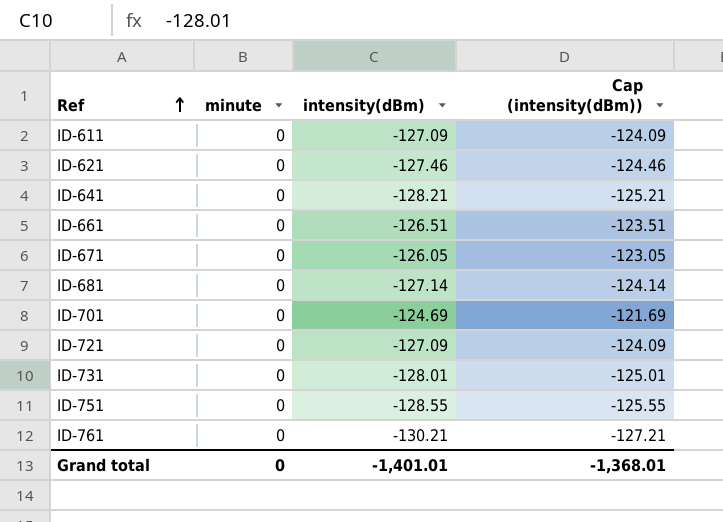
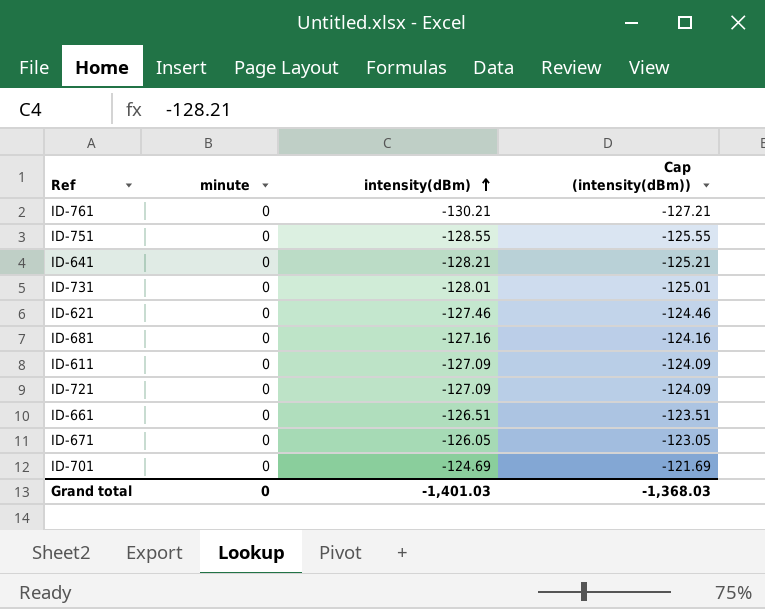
row order: Ref ascending -> intensity(dBm) ascending
ID-681 | intensity(dBm): -127.14 -> -127.16
ID-681 | Cap (intensity(dBm)): -124.14 -> -124.16
Grand total | intensity(dBm): -1,401.01 -> -1,401.03
Grand total | Cap (intensity(dBm)): -1,368.01 -> -1,368.03

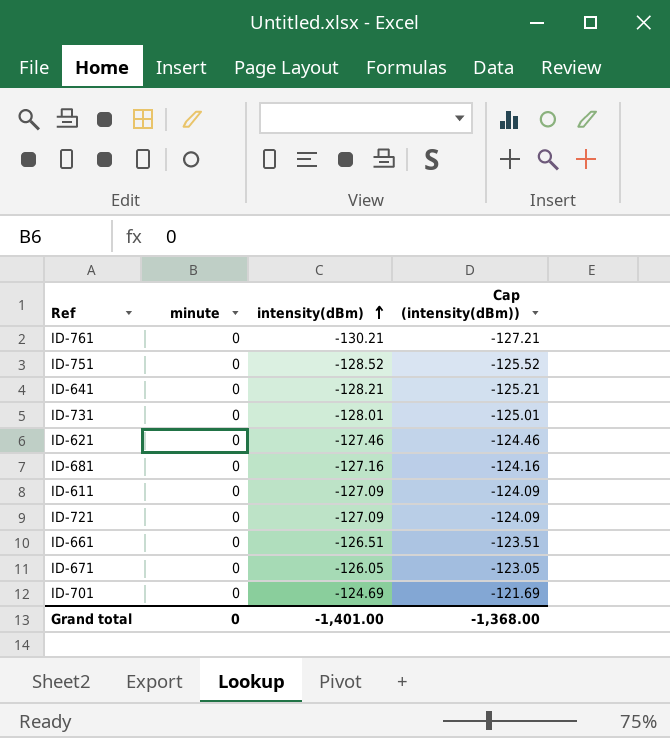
ID-751 | intensity(dBm): -128.55 -> -128.52
ID-751 | Cap (intensity(dBm)): -125.55 -> -125.52
Grand total | intensity(dBm): -1,401.03 -> -1,401.00
Grand total | Cap (intensity(dBm)): -1,368.03 -> -1,368.00

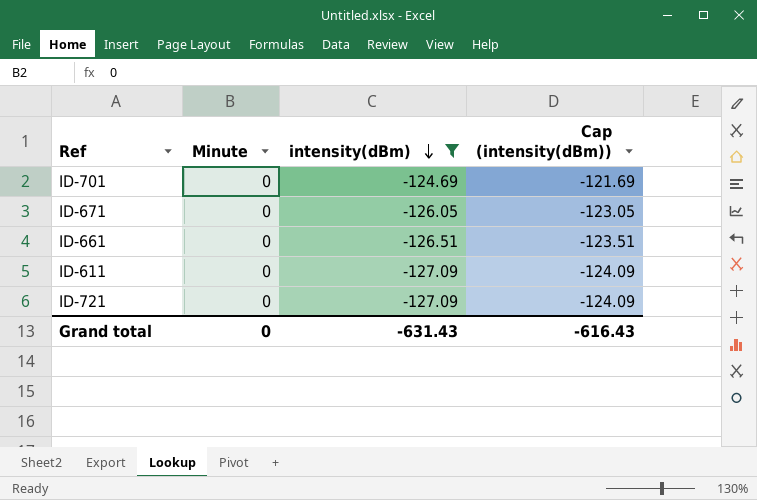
filter: none -> intensity(dBm) >= -127.09
row order: intensity(dBm) ascending -> intensity(dBm) descending
column name: minute -> Minute
Grand total | intensity(dBm): -1,401.00 -> -631.43
Grand total | Cap (intensity(dBm)): -1,368.00 -> -616.43

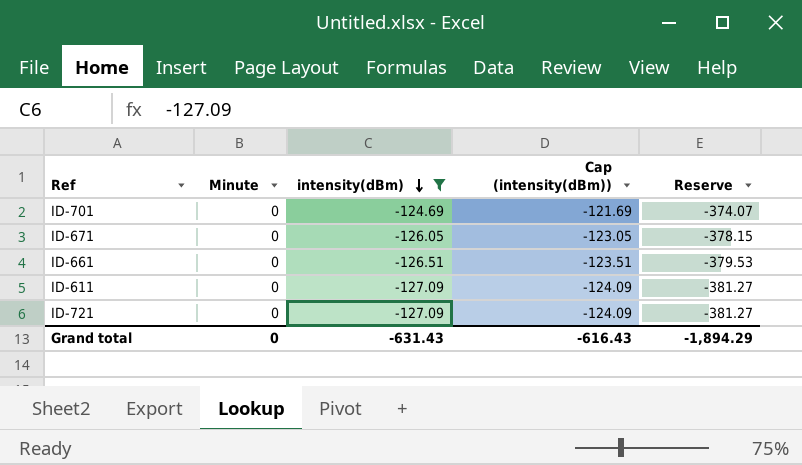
column Reserve | formula: none -> [intensity(dBm)] * 3

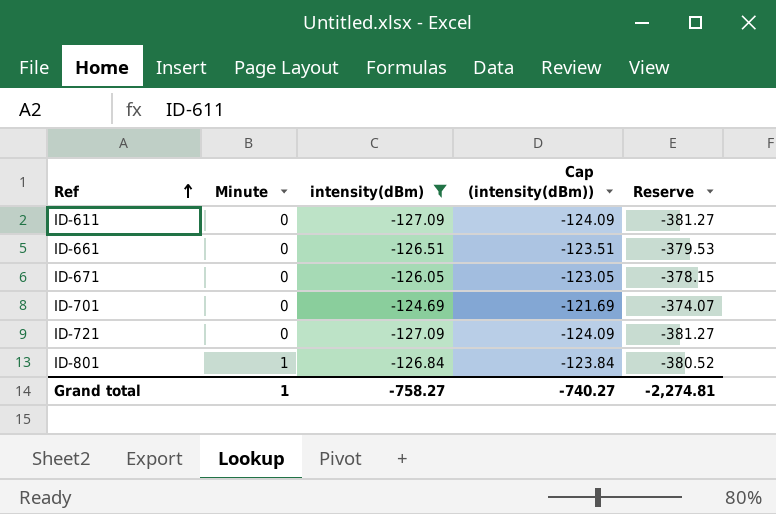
row order: intensity(dBm) descending -> Ref ascending
row ID-801: none -> 1 | -126.84 | -123.84 | -380.52
Grand total | Minute: 0 -> 1
Grand total | intensity(dBm): -631.43 -> -758.27
Grand total | Cap (intensity(dBm)): -616.43 -> -740.27
Grand total | Reserve: -1,894.29 -> -2,274.81

